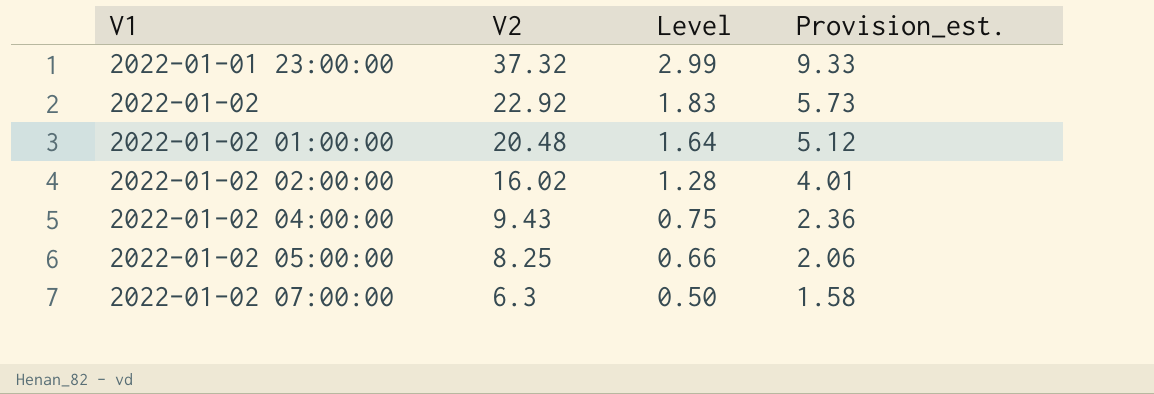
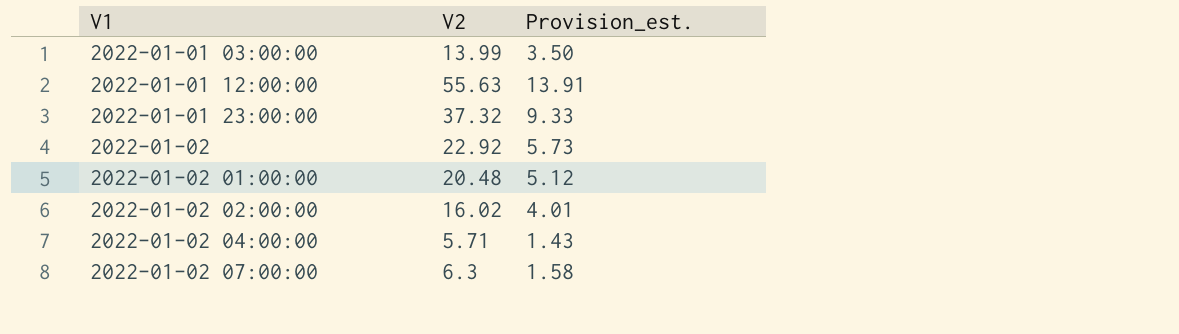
column Level | formula: [V2] * 0.08 -> none
row 2022-01-02 05:00:00: 8.25 | 0.66 | 2.06 -> none
row 2022-01-01 03:00:00: none -> 13.99 | 3.50
row 2022-01-01 12:00:00: none -> 55.63 | 13.91
2022-01-02 04:00:00 | V2: 9.43 -> 5.71
2022-01-02 04:00:00 | Provision_est.: 2.36 -> 1.43

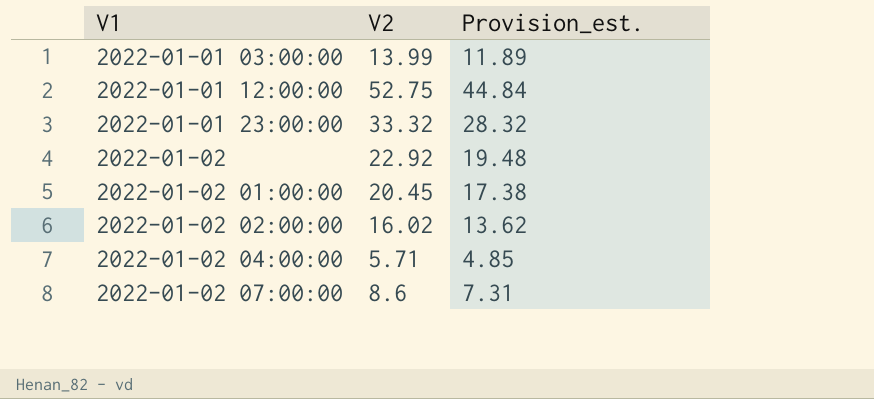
column Provision_est. | formula: [V2] * 0.25 -> [V2] * 0.85
2022-01-01 12:00:00 | V2: 55.63 -> 52.75
2022-01-01 23:00:00 | V2: 37.32 -> 33.32
2022-01-02 01:00:00 | V2: 20.48 -> 20.45
2022-01-02 07:00:00 | V2: 6.3 -> 8.6

